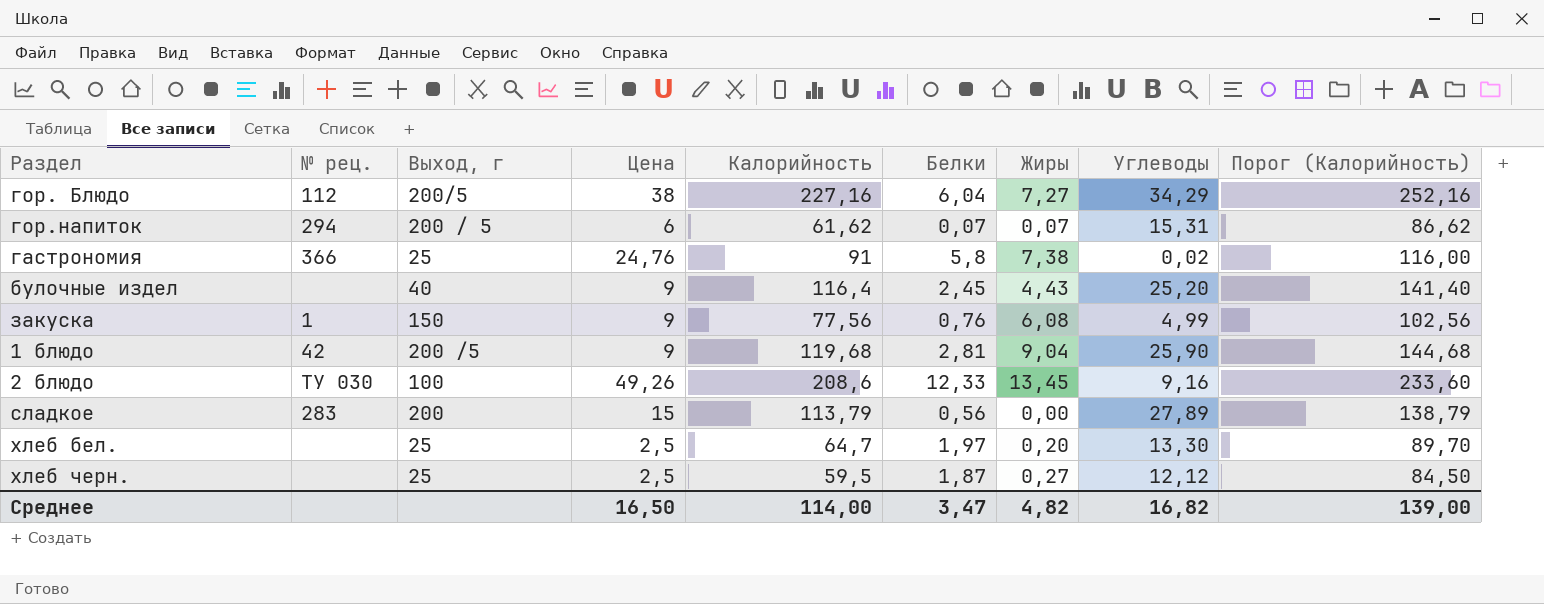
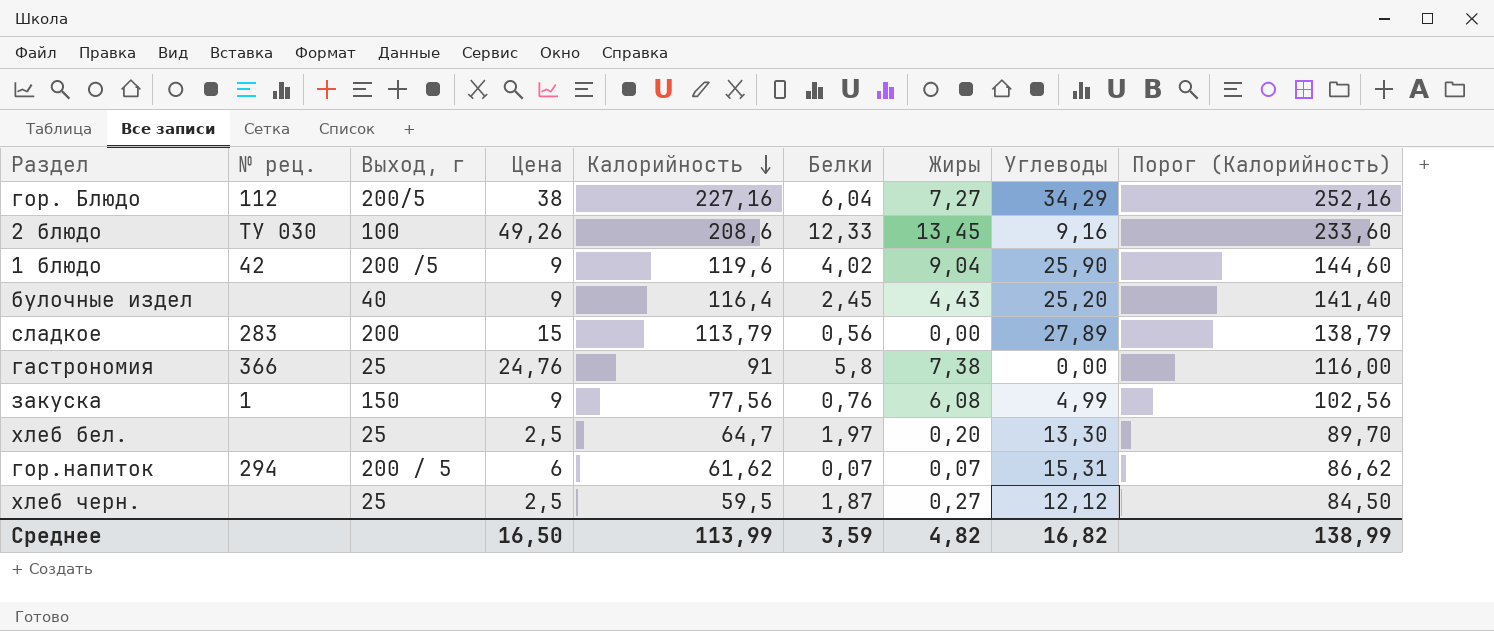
row order: none -> Калорийность descending
1 блюдо | Калорийность: 119,68 -> 119,6
1 блюдо | Белки: 2,81 -> 4,02
1 блюдо | Порог (Калорийность): 144,68 -> 144,60
гастрономия | Углеводы: 0,02 -> 0,00
Среднее | Калорийность: 114,00 -> 113,99
Среднее | Белки: 3,47 -> 3,59
Среднее | Порог (Калорийность): 139,00 -> 138,99

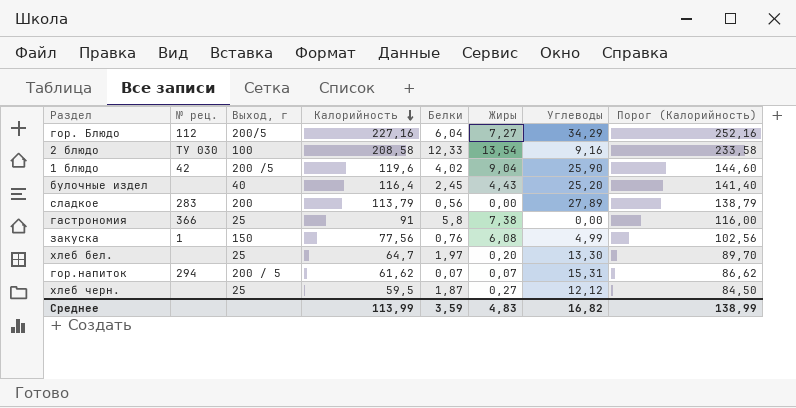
column Цена | position: 4 -> none
2 блюдо | Калорийность: 208,6 -> 208,58
2 блюдо | Жиры: 13,45 -> 13,54
2 блюдо | Порог (Калорийность): 233,60 -> 233,58
Среднее | Жиры: 4,82 -> 4,83

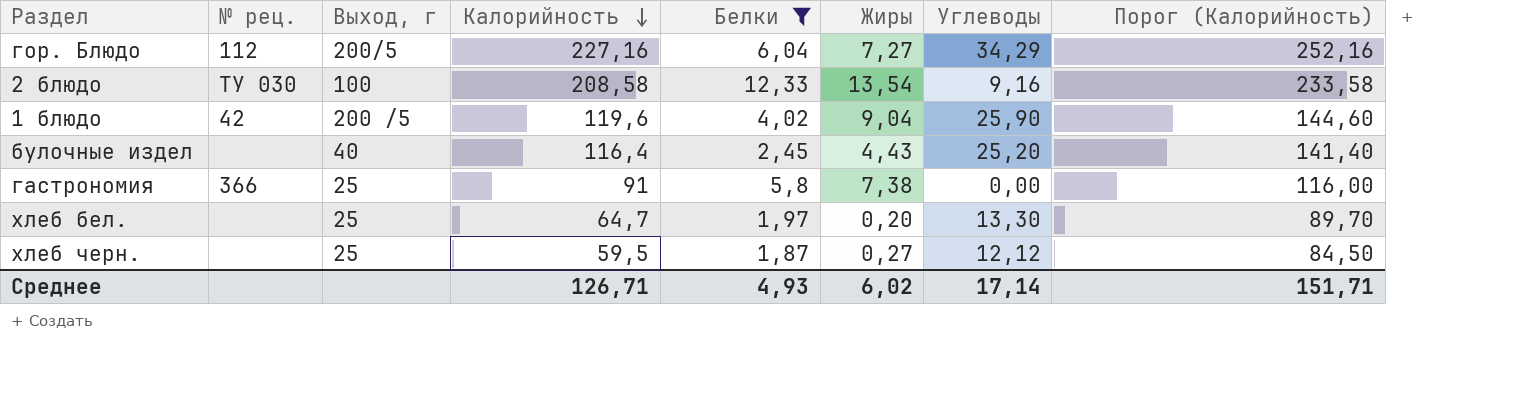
filter: none -> Белки >= 1,87
Среднее | Калорийность: 113,99 -> 126,71
Среднее | Белки: 3,59 -> 4,93
Среднее | Жиры: 4,83 -> 6,02
Среднее | Углеводы: 16,82 -> 17,14
Среднее | Порог (Калорийность): 138,99 -> 151,71

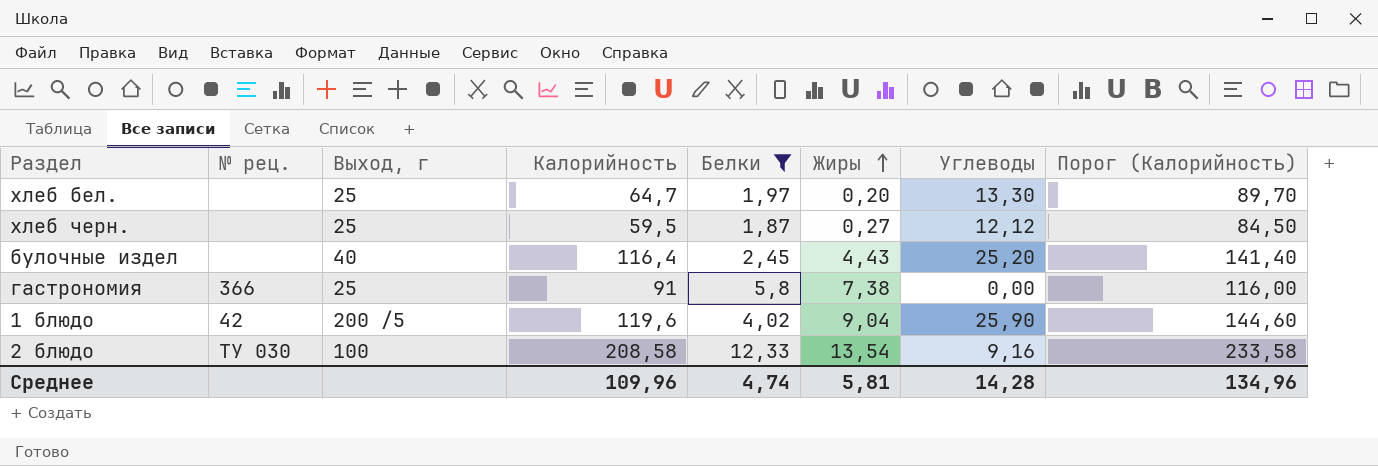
row order: Калорийность descending -> Жиры ascending
row гор. Блюдо: 112 | 200/5 | 227,16 | 6,04 | 7,27 | 34,29 | 252,16 -> none
Среднее | Калорийность: 126,71 -> 109,96
Среднее | Белки: 4,93 -> 4,74
Среднее | Жиры: 6,02 -> 5,81
Среднее | Углеводы: 17,14 -> 14,28
Среднее | Порог (Калорийность): 151,71 -> 134,96

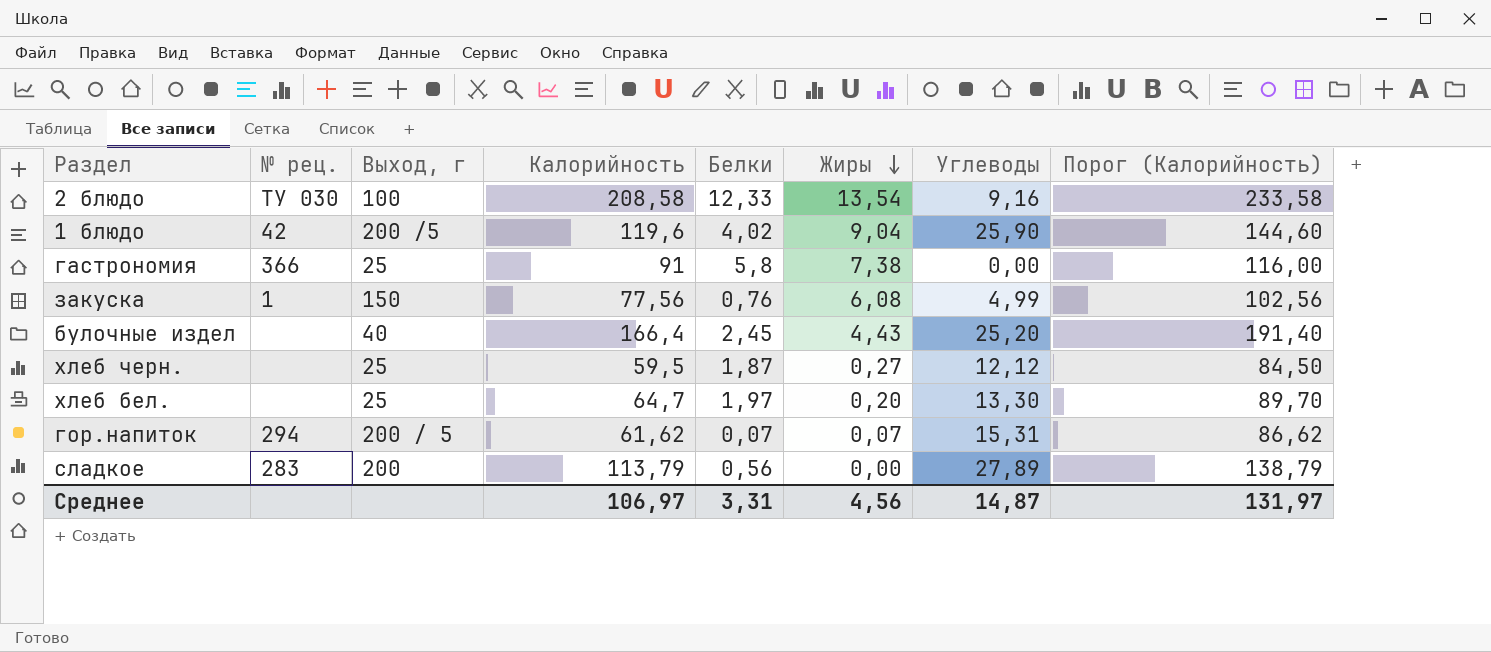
filter: Белки >= 1,87 -> none
row order: Жиры ascending -> Жиры descending
булочные издел | Калорийность: 116,4 -> 166,4
булочные издел | Порог (Калорийность): 141,40 -> 191,40
Среднее | Калорийность: 109,96 -> 106,97
Среднее | Белки: 4,74 -> 3,31
Среднее | Жиры: 5,81 -> 4,56
Среднее | Углеводы: 14,28 -> 14,87
Среднее | Порог (Калорийность): 134,96 -> 131,97

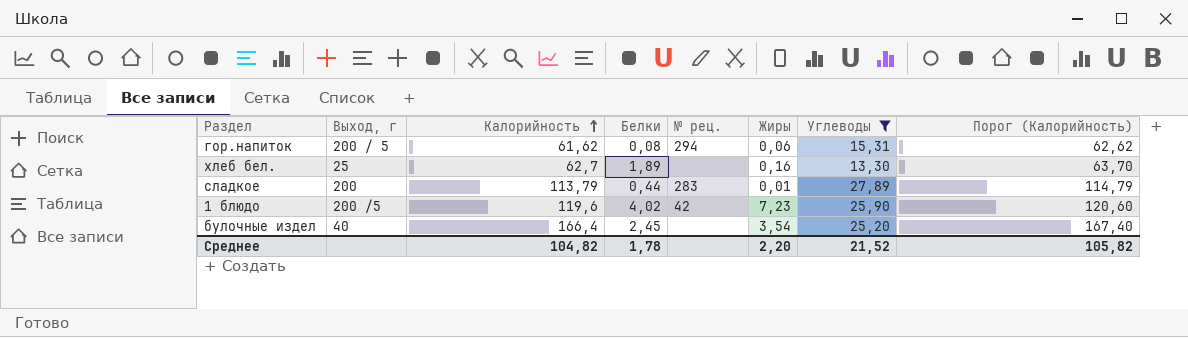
filter: none -> Углеводы >= 13,30
row order: Жиры descending -> Калорийность ascending
column № рец. | position: 2 -> 5
column Порог (Калорийность) | formula: [Калорийность] + 25 -> [Калорийность] + 1
гор.напиток | Белки: 0,07 -> 0,08
гор.напиток | Жиры: 0,07 -> 0,06
хлеб бел. | Калорийность: 64,7 -> 62,7
хлеб бел. | Белки: 1,97 -> 1,89
хлеб бел. | Жиры: 0,20 -> 0,16
сладкое | Белки: 0,56 -> 0,44
сладкое | Жиры: 0,00 -> 0,01
1 блюдо | Жиры: 9,04 -> 7,23
булочные издел | Жиры: 4,43 -> 3,54
Среднее | Калорийность: 106,97 -> 104,82
Среднее | Белки: 3,31 -> 1,78
Среднее | Жиры: 4,56 -> 2,20
Среднее | Углеводы: 14,87 -> 21,52
Среднее | Порог (Калорийность): 131,97 -> 105,82

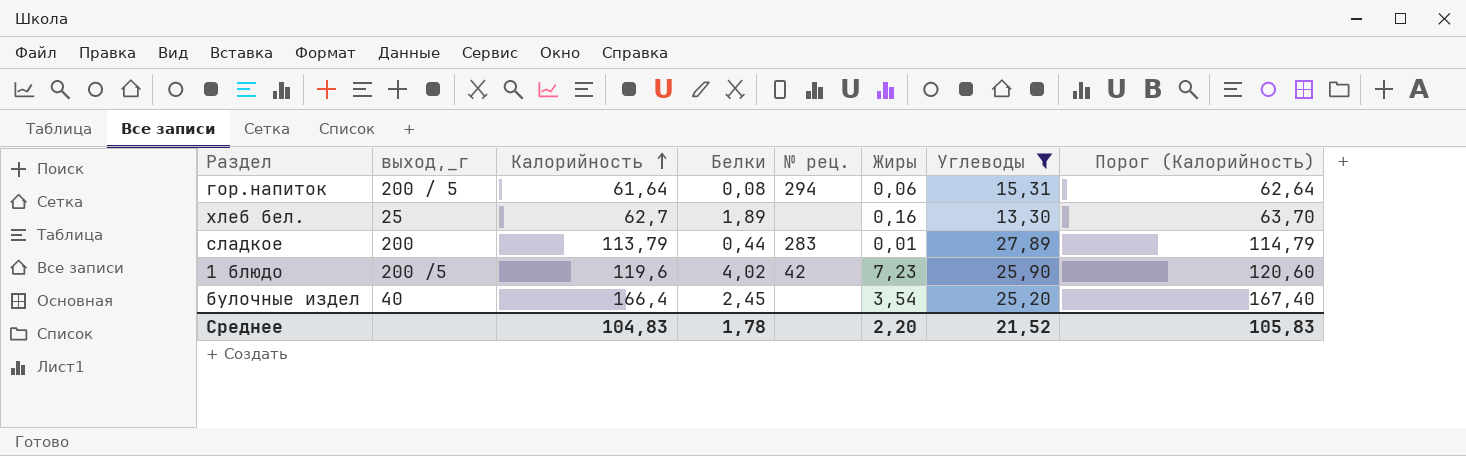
column name: Выход, г -> выход,_г
гор.напиток | Калорийность: 61,62 -> 61,64
гор.напиток | Порог (Калорийность): 62,62 -> 62,64
Среднее | Калорийность: 104,82 -> 104,83
Среднее | Порог (Калорийность): 105,82 -> 105,83

